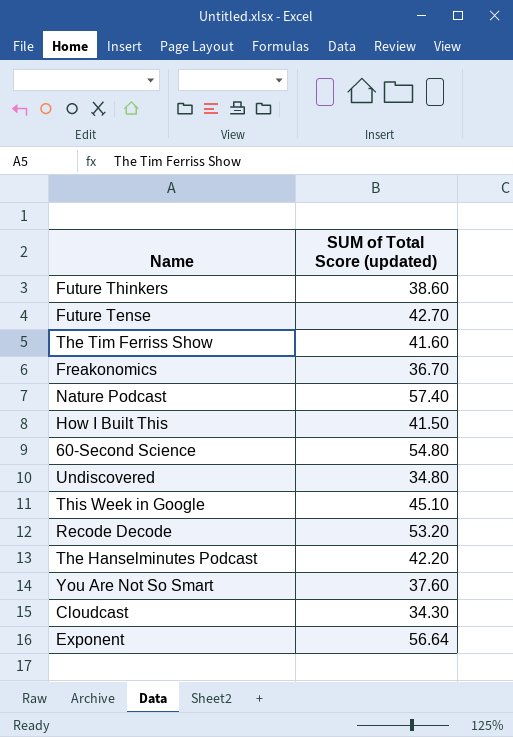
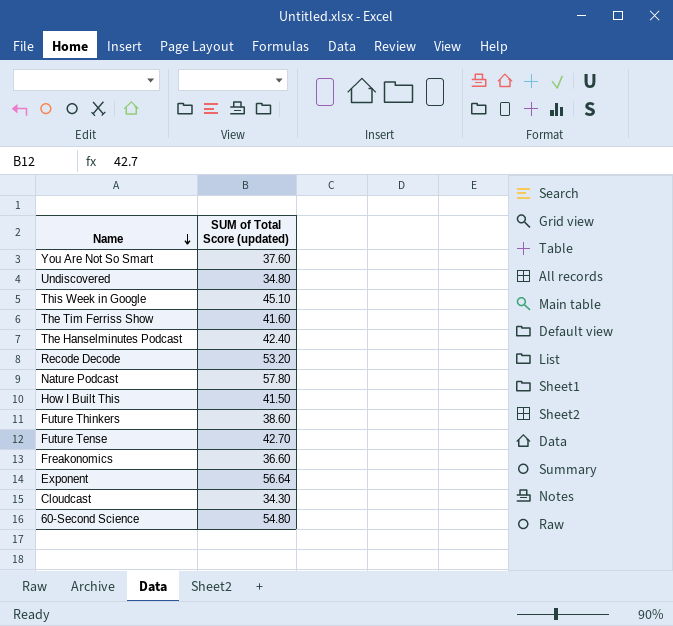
row order: none -> Name descending
The Hanselminutes Podcast | SUM of Total Score (updated): 42.20 -> 42.40
Nature Podcast | SUM of Total Score (updated): 57.40 -> 57.80
Freakonomics | SUM of Total Score (updated): 36.70 -> 36.60

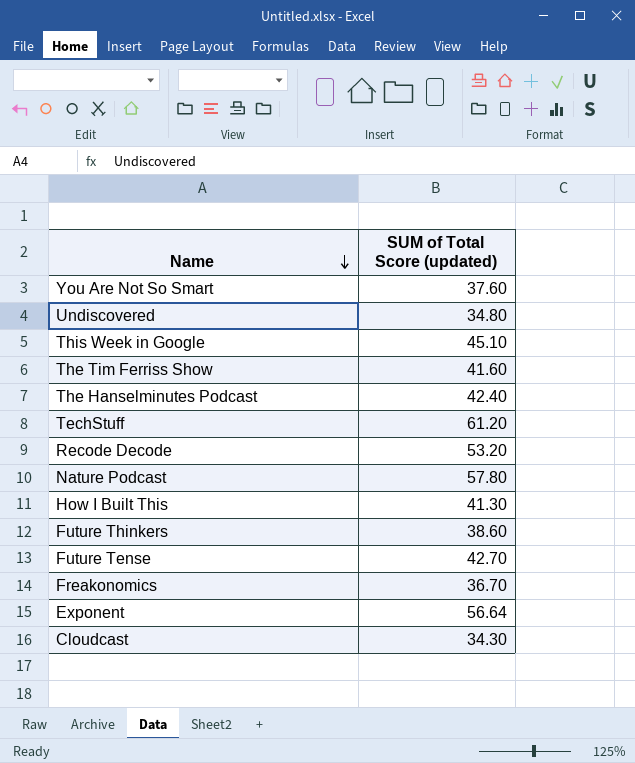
row 60-Second Science: 54.80 -> none
row TechStuff: none -> 61.20
How I Built This | SUM of Total Score (updated): 41.50 -> 41.30
Freakonomics | SUM of Total Score (updated): 36.60 -> 36.70

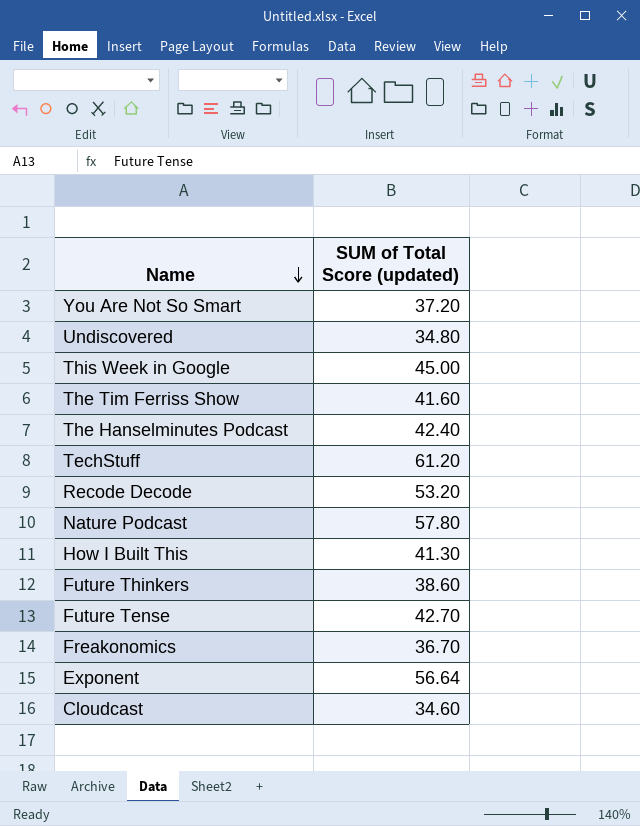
You Are Not So Smart | SUM of Total Score (updated): 37.60 -> 37.20
This Week in Google | SUM of Total Score (updated): 45.10 -> 45.00
Cloudcast | SUM of Total Score (updated): 34.30 -> 34.60

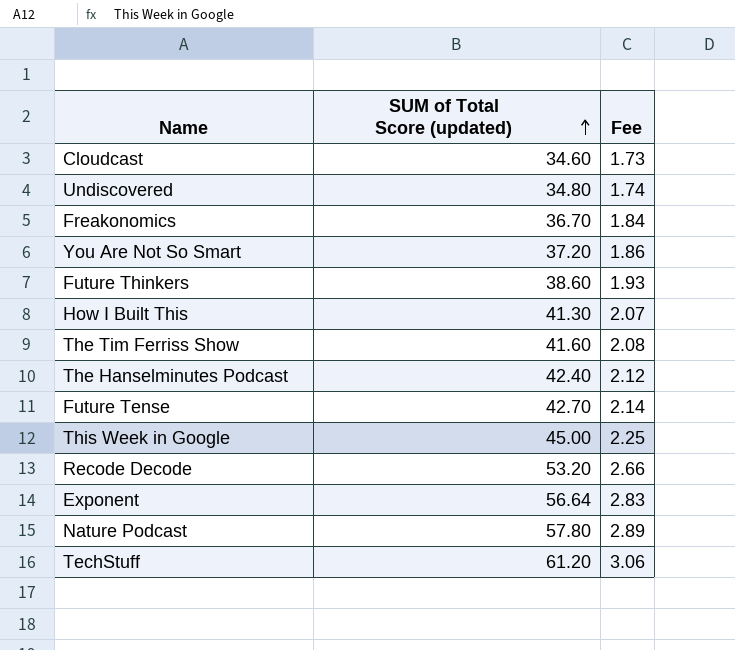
row order: Name descending -> SUM of Total Score (updated) ascending
column Fee | formula: none -> [SUM of Total Score (updated)] * 0.05

